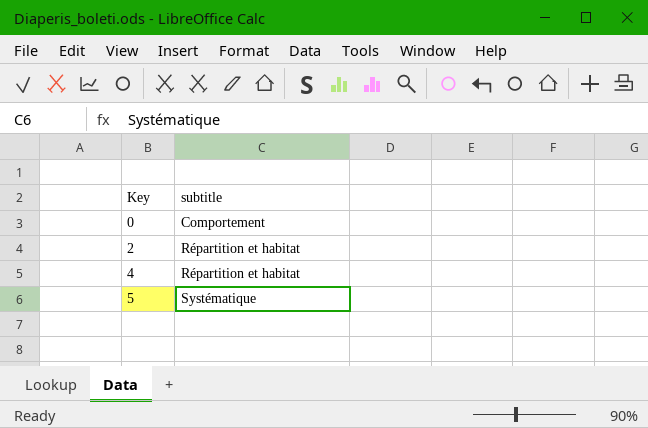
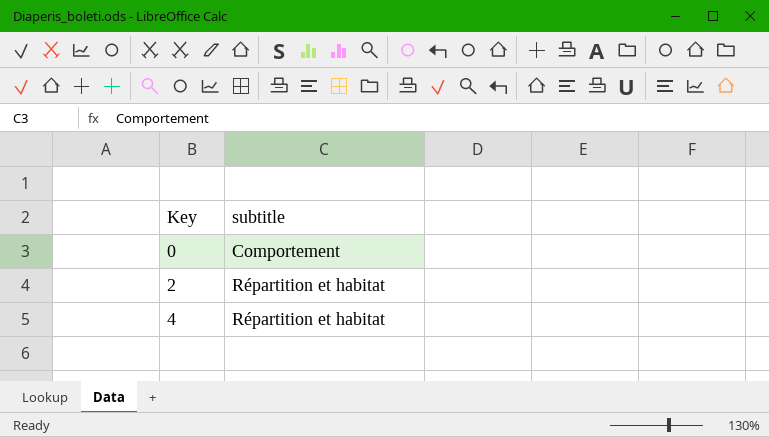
row 5: Systématique -> none

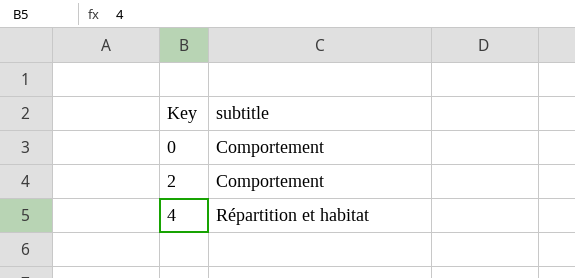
2 | subtitle: Répartition et habitat -> Comportement

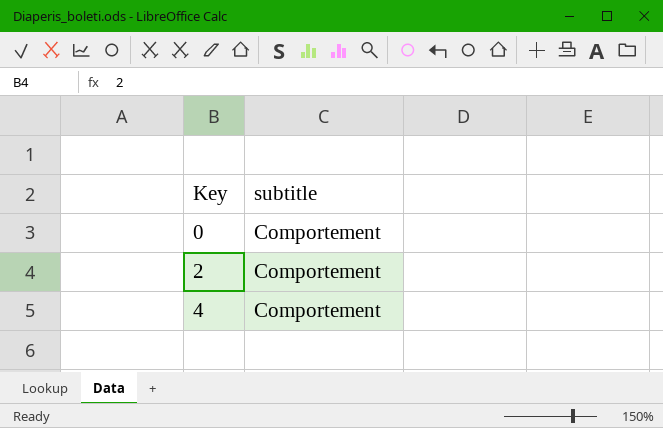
4 | subtitle: Répartition et habitat -> Comportement

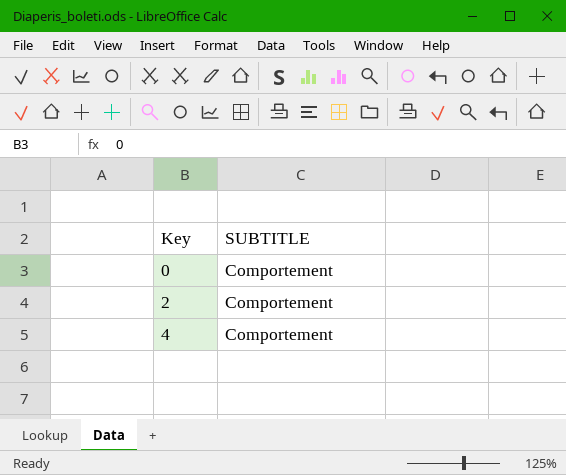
column name: subtitle -> SUBTITLE

